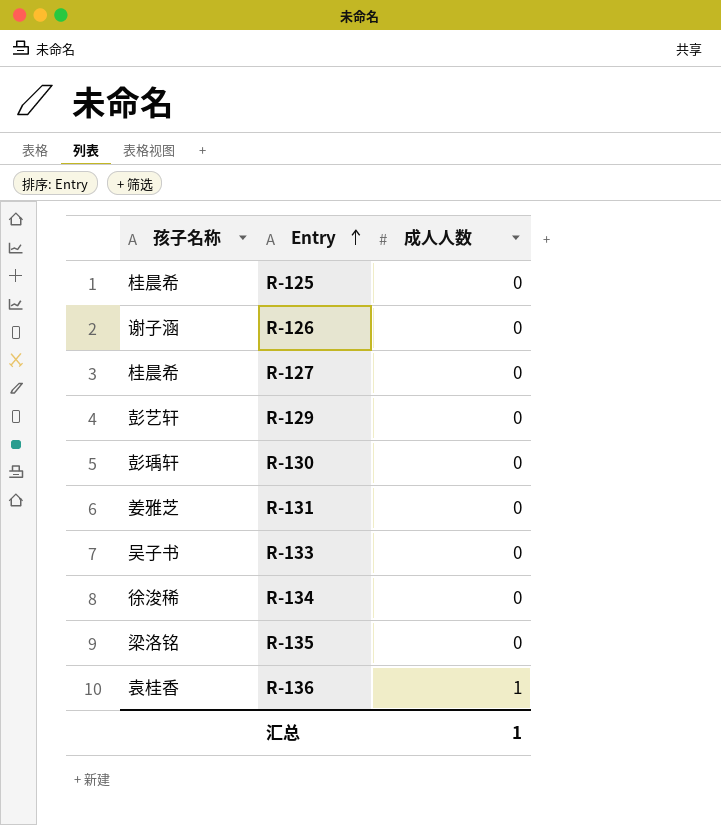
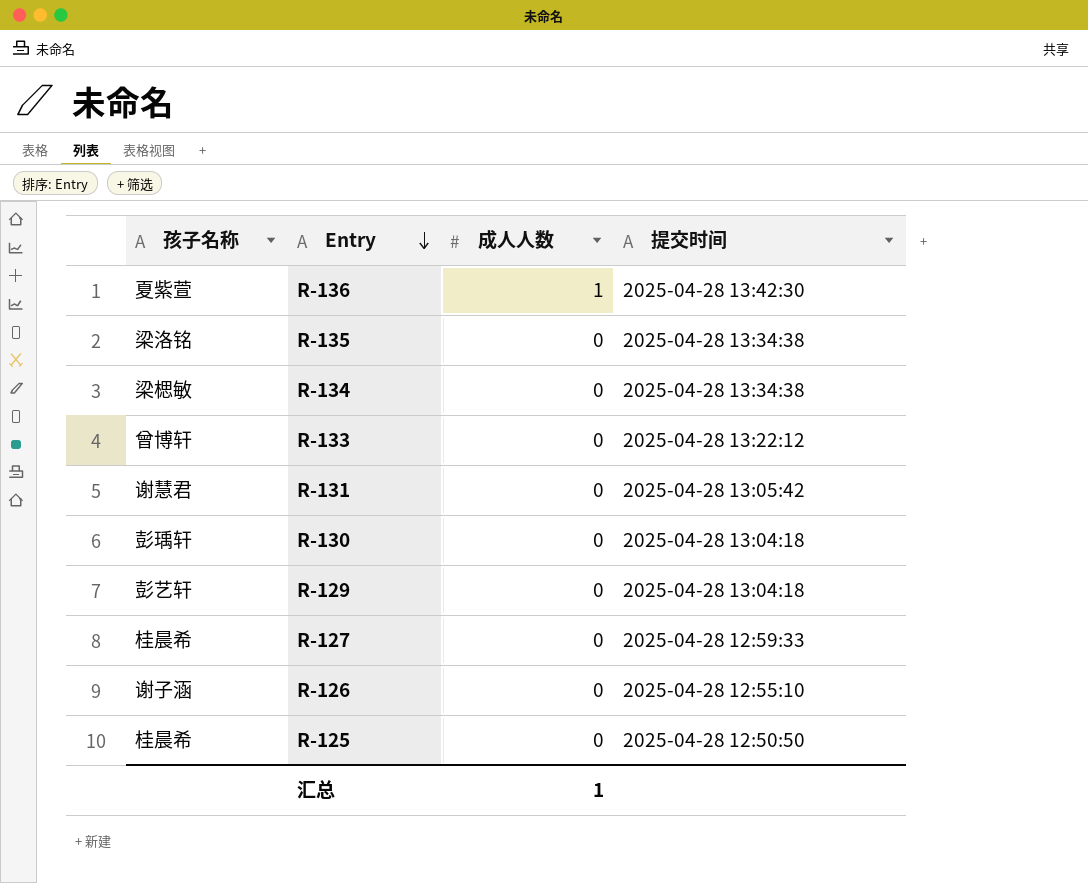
row order: Entry ascending -> Entry descending
column 提交时间 | position: none -> 4
R-136 | 孩子名称: 袁桂香 -> 夏紫萱
R-134 | 孩子名称: 徐浚稀 -> 梁楒敏
R-133 | 孩子名称: 吴子书 -> 曾博轩
R-131 | 孩子名称: 姜雅芝 -> 谢慧君

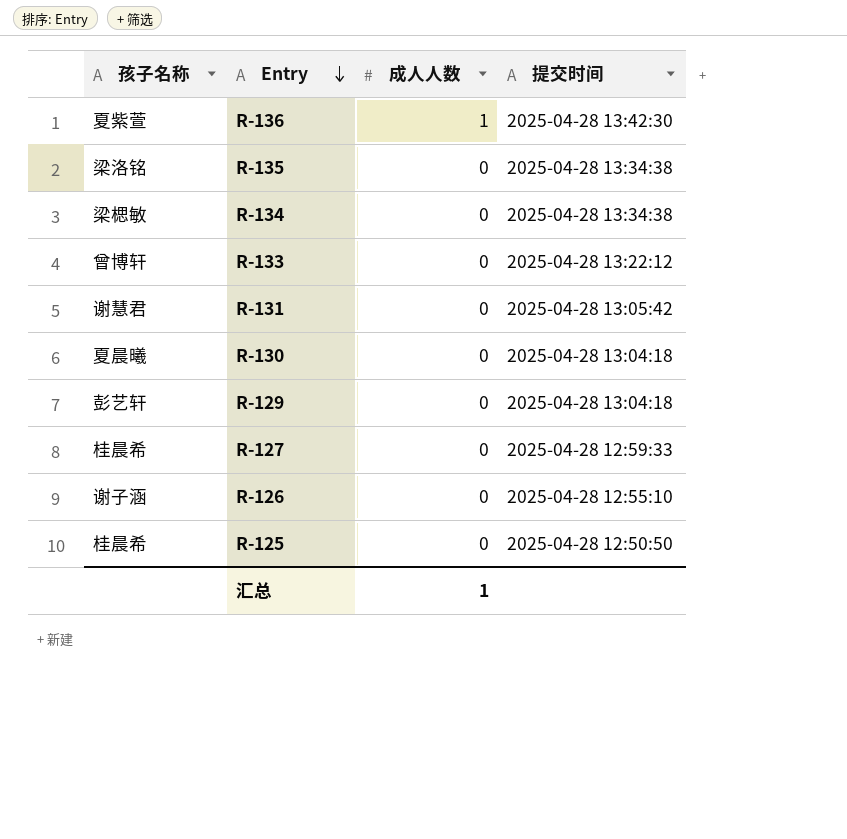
R-130 | 孩子名称: 彭瑀轩 -> 夏晨曦

